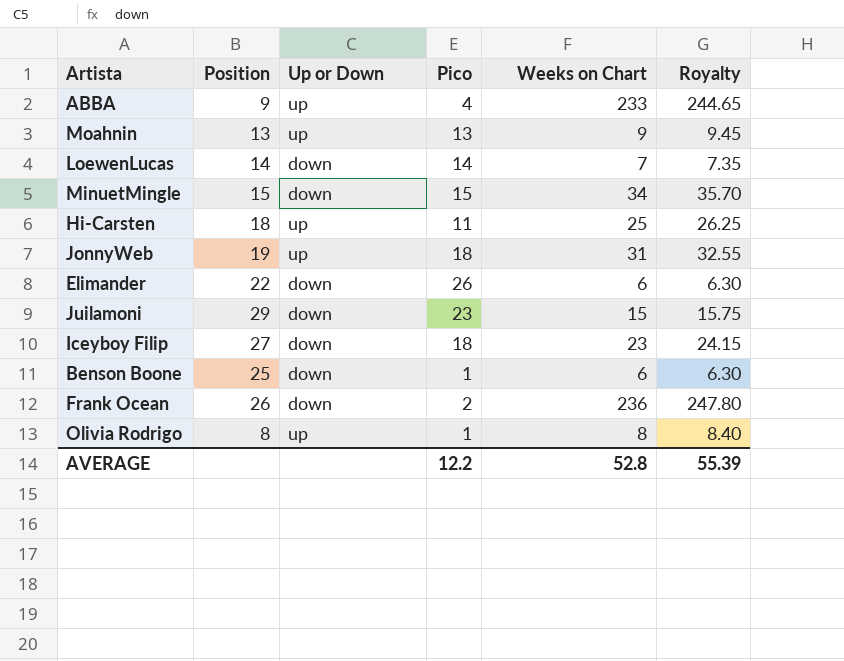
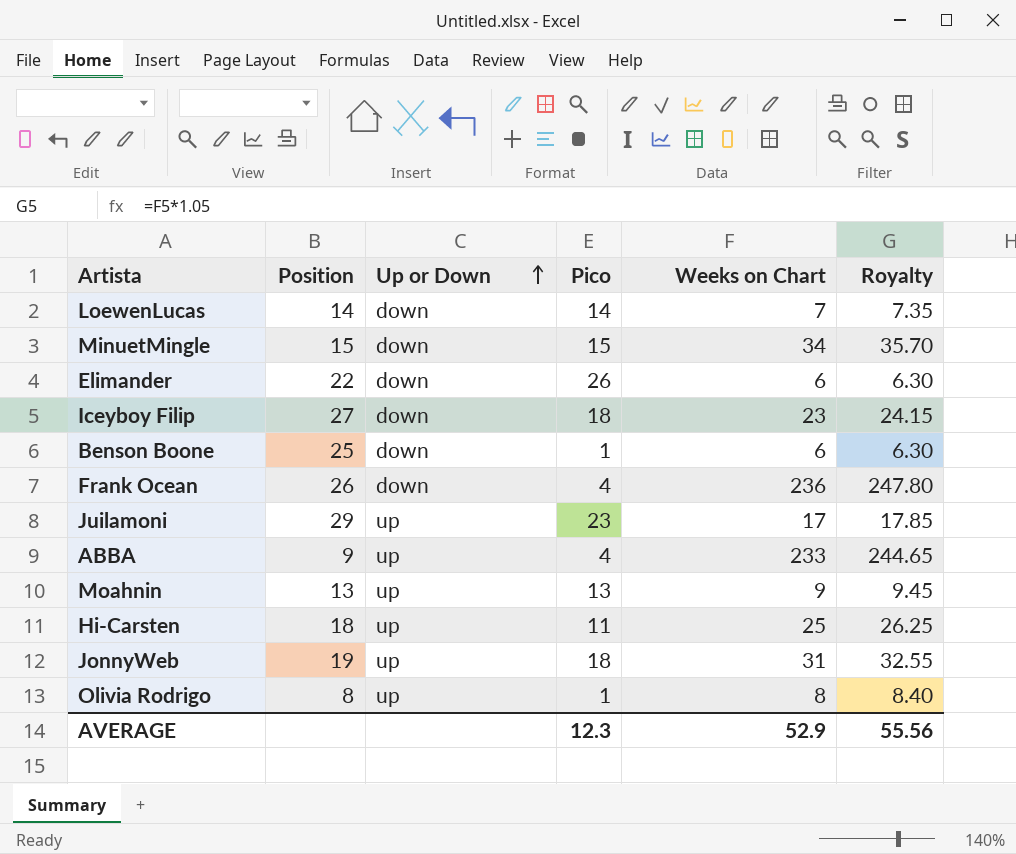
row order: none -> Up or Down ascending
Frank Ocean | Pico: 2 -> 4
Juilamoni | Up or Down: down -> up
Juilamoni | Weeks on Chart: 15 -> 17
Juilamoni | Royalty: 15.75 -> 17.85
AVERAGE | Pico: 12.2 -> 12.3
AVERAGE | Weeks on Chart: 52.8 -> 52.9
AVERAGE | Royalty: 55.39 -> 55.56

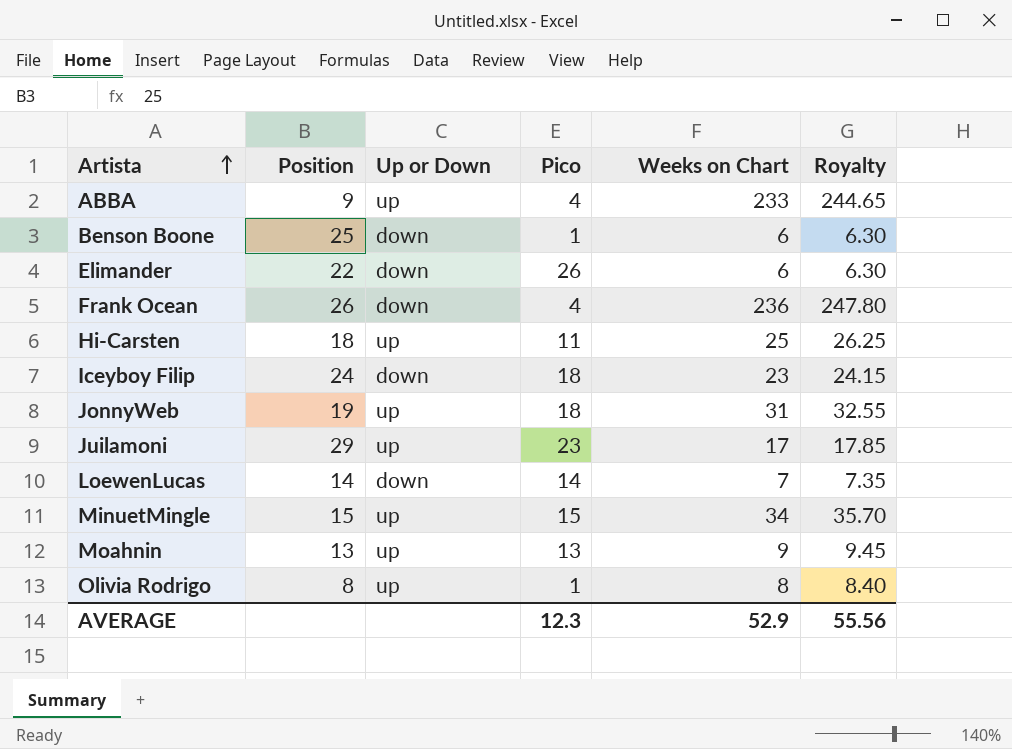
row order: Up or Down ascending -> Artista ascending
Iceyboy Filip | Position: 27 -> 24
MinuetMingle | Up or Down: down -> up

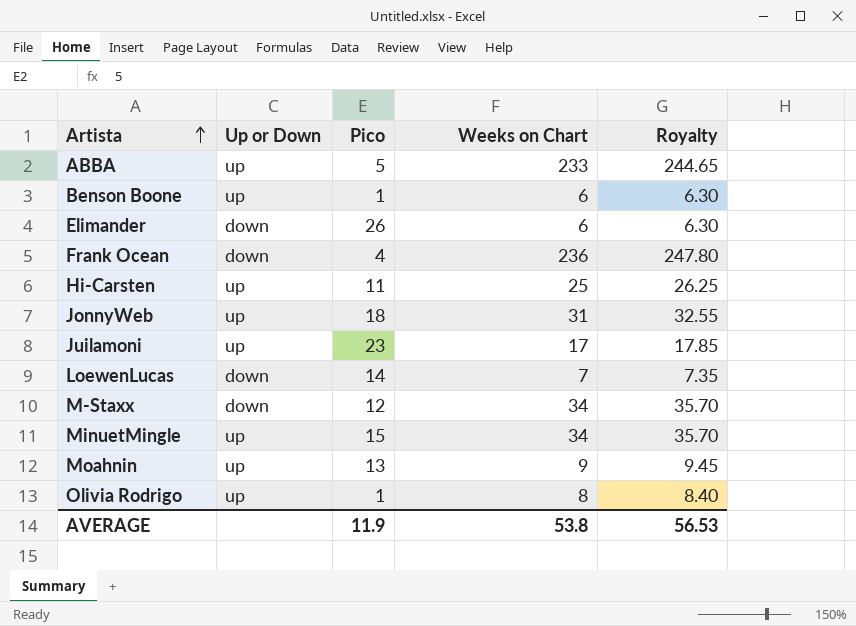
column Position | position: 2 -> none
row Iceyboy Filip: 24 | down | 18 | 23 | 24.15 -> none
ABBA | Pico: 4 -> 5
Benson Boone | Up or Down: down -> up
row M-Staxx: none -> down | 12 | 34 | 35.70
AVERAGE | Pico: 12.3 -> 11.9
AVERAGE | Weeks on Chart: 52.9 -> 53.8
AVERAGE | Royalty: 55.56 -> 56.53

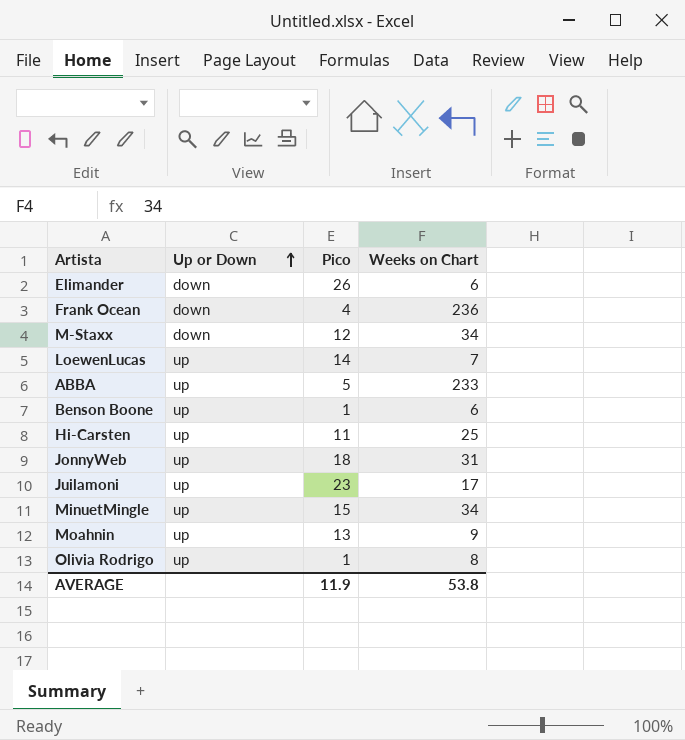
row order: Artista ascending -> Up or Down ascending
column Royalty | formula: [Weeks on Chart] * 1.05 -> none
LoewenLucas | Up or Down: down -> up

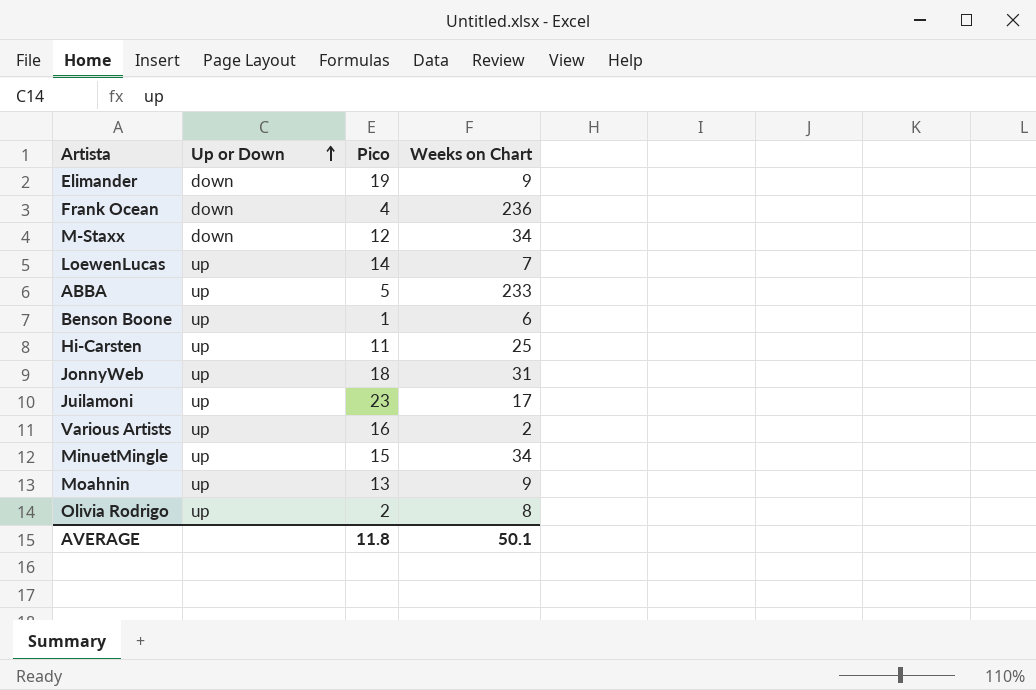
Elimander | Pico: 26 -> 19
Elimander | Weeks on Chart: 6 -> 9
row Various Artists: none -> up | 16 | 2
Olivia Rodrigo | Pico: 1 -> 2
AVERAGE | Pico: 11.9 -> 11.8
AVERAGE | Weeks on Chart: 53.8 -> 50.1

